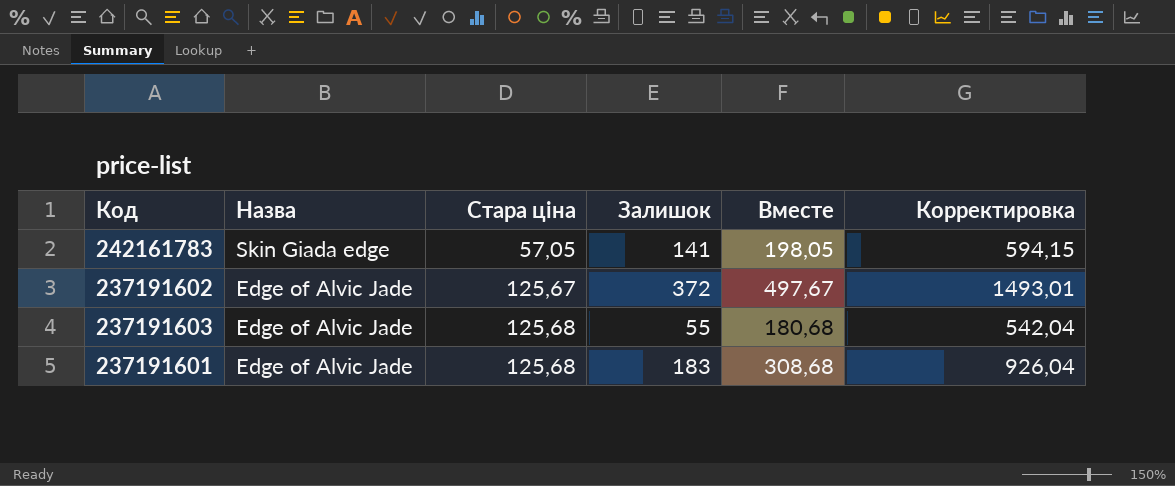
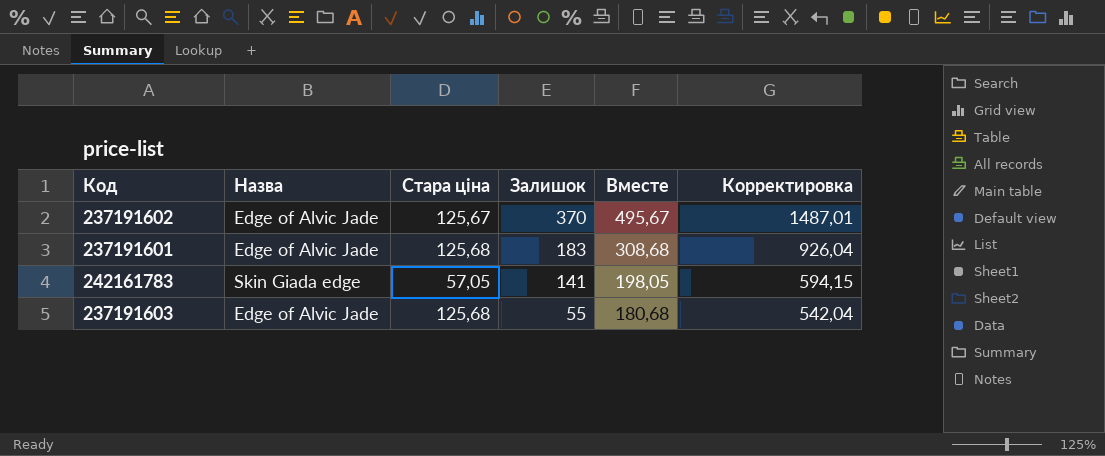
row order: Назва descending -> Залишок descending
237191602 | Залишок: 372 -> 370
237191602 | Вместе: 497,67 -> 495,67
237191602 | Корректировка: 1493,01 -> 1487,01

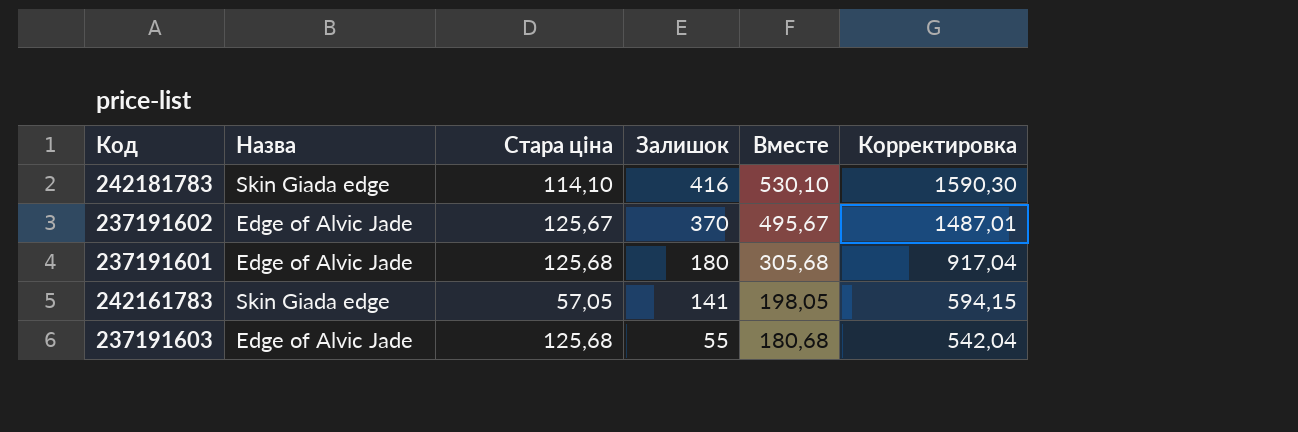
row 242181783: none -> Skin Giada edge | 114,10 | 416 | 530,10 | 1590,30
237191601 | Залишок: 183 -> 180
237191601 | Вместе: 308,68 -> 305,68
237191601 | Корректировка: 926,04 -> 917,04

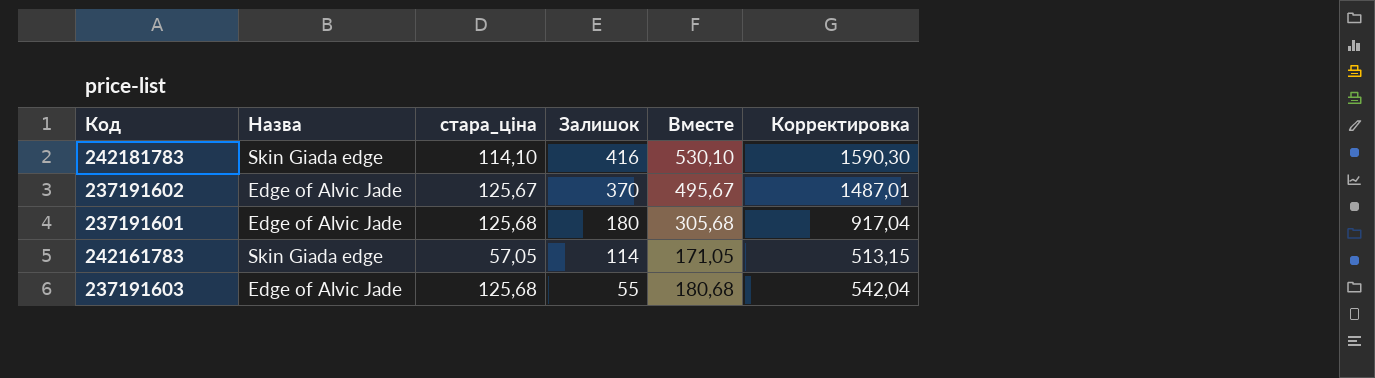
column name: Стара ціна -> стара_ціна
242161783 | Залишок: 141 -> 114
242161783 | Вместе: 198,05 -> 171,05
242161783 | Корректировка: 594,15 -> 513,15

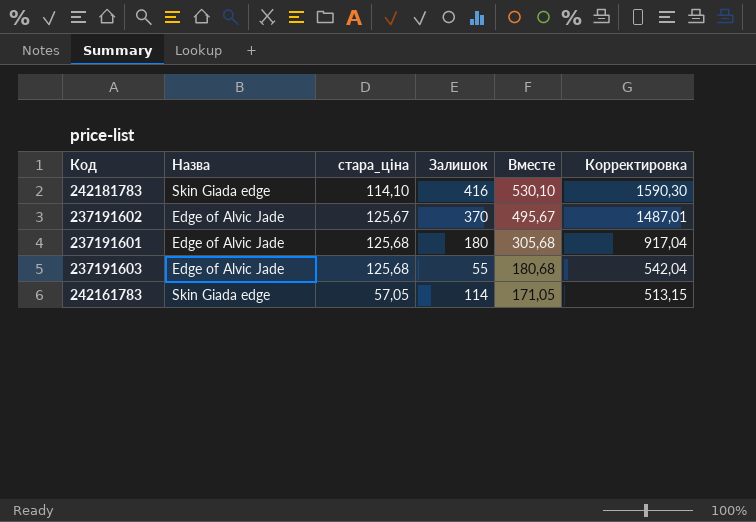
row order: Залишок descending -> Вместе descending

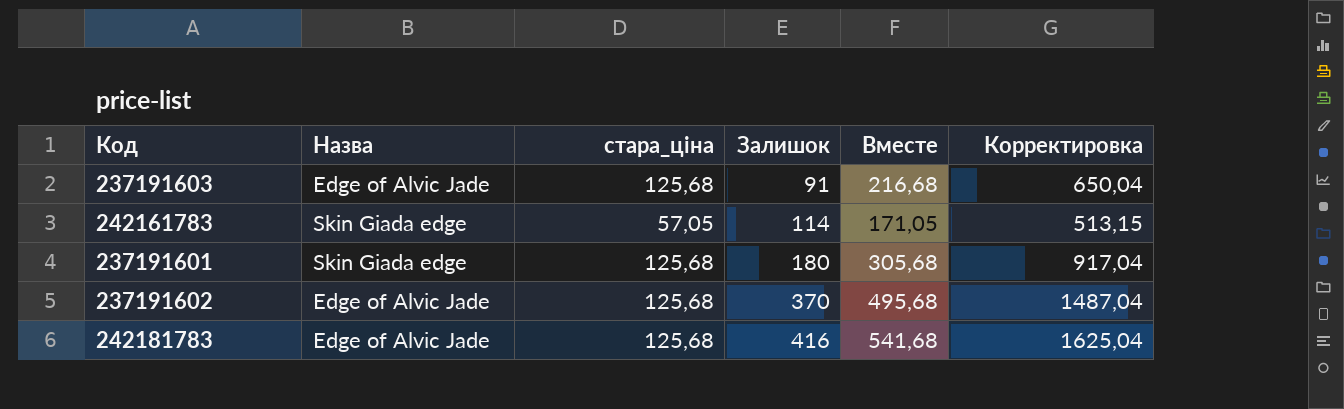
row order: Вместе descending -> Залишок ascending
237191603 | Залишок: 55 -> 91
237191603 | Вместе: 180,68 -> 216,68
237191603 | Корректировка: 542,04 -> 650,04
237191601 | Назва: Edge of Alvic Jade -> Skin Giada edge
237191602 | стара_ціна: 125,67 -> 125,68
237191602 | Вместе: 495,67 -> 495,68
237191602 | Корректировка: 1487,01 -> 1487,04
242181783 | Назва: Skin Giada edge -> Edge of Alvic Jade
242181783 | стара_ціна: 114,10 -> 125,68
242181783 | Вместе: 530,10 -> 541,68
242181783 | Корректировка: 1590,30 -> 1625,04

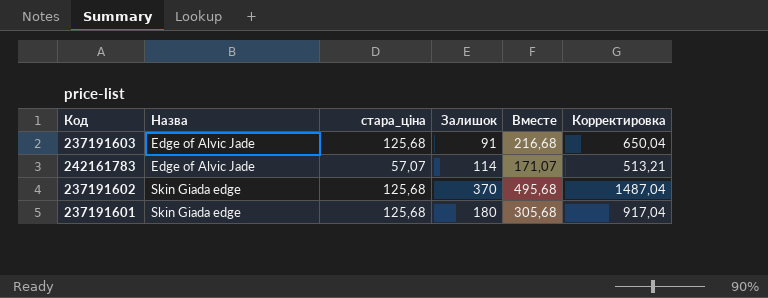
row order: Залишок ascending -> Назва ascending
row 242181783: Edge of Alvic Jade | 125,68 | 416 | 541,68 | 1625,04 -> none
242161783 | Назва: Skin Giada edge -> Edge of Alvic Jade
242161783 | стара_ціна: 57,05 -> 57,07
242161783 | Вместе: 171,05 -> 171,07
242161783 | Корректировка: 513,15 -> 513,21
237191602 | Назва: Edge of Alvic Jade -> Skin Giada edge

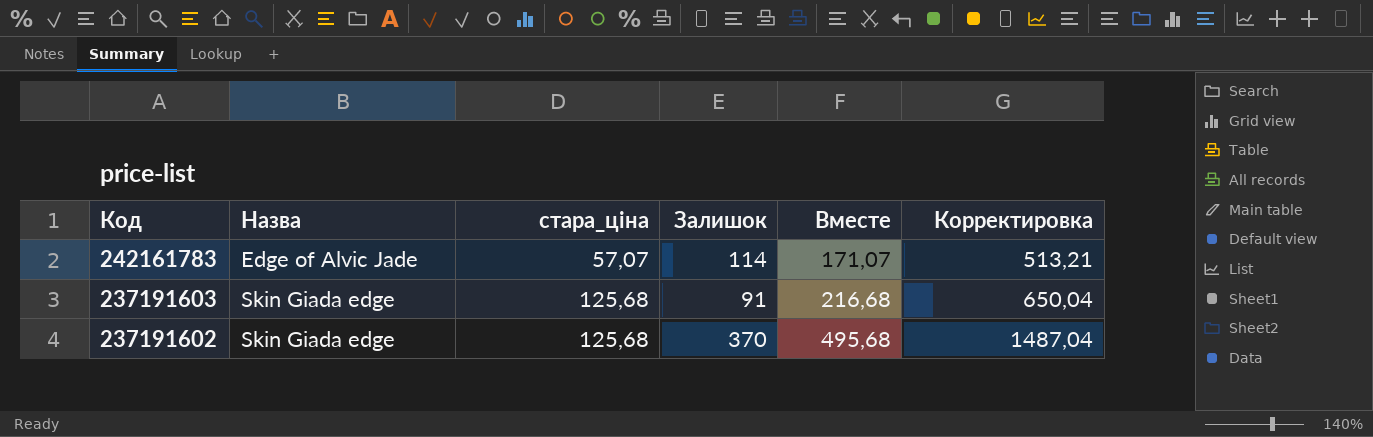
row order: Назва ascending -> Код descending
row 237191601: Skin Giada edge | 125,68 | 180 | 305,68 | 917,04 -> none
237191603 | Назва: Edge of Alvic Jade -> Skin Giada edge

